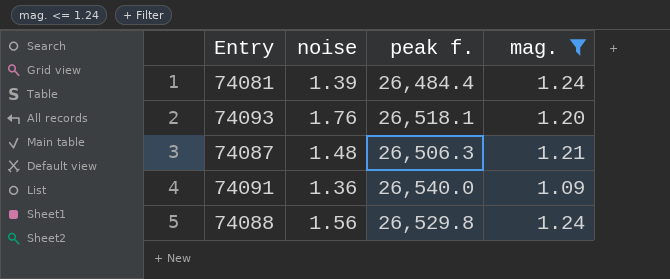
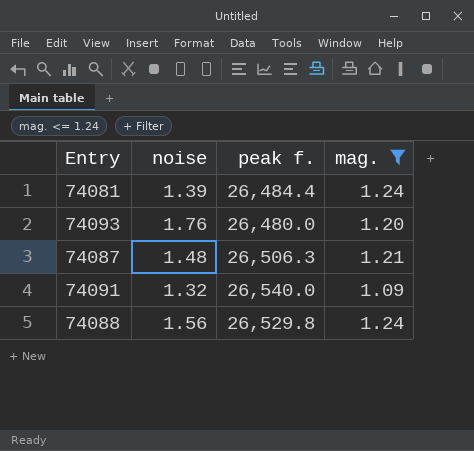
74093 | peak f.: 26,518.1 -> 26,480.0
74091 | noise: 1.36 -> 1.32

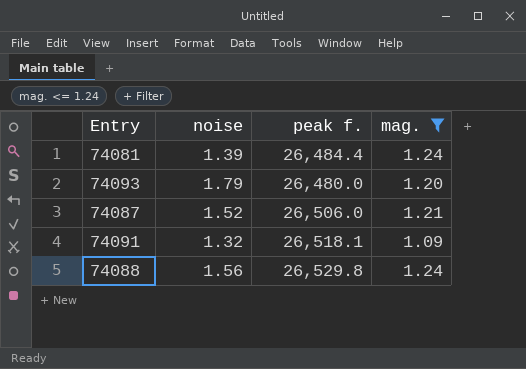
74093 | noise: 1.76 -> 1.79
74087 | noise: 1.48 -> 1.52
74087 | peak f.: 26,506.3 -> 26,506.0
74091 | peak f.: 26,540.0 -> 26,518.1

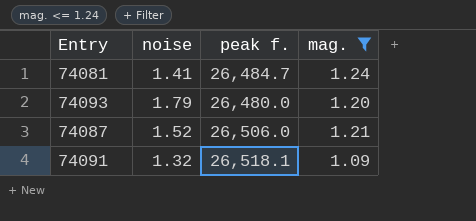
row 74088: 1.56 | 26,529.8 | 1.24 -> none
74081 | noise: 1.39 -> 1.41
74081 | peak f.: 26,484.4 -> 26,484.7

